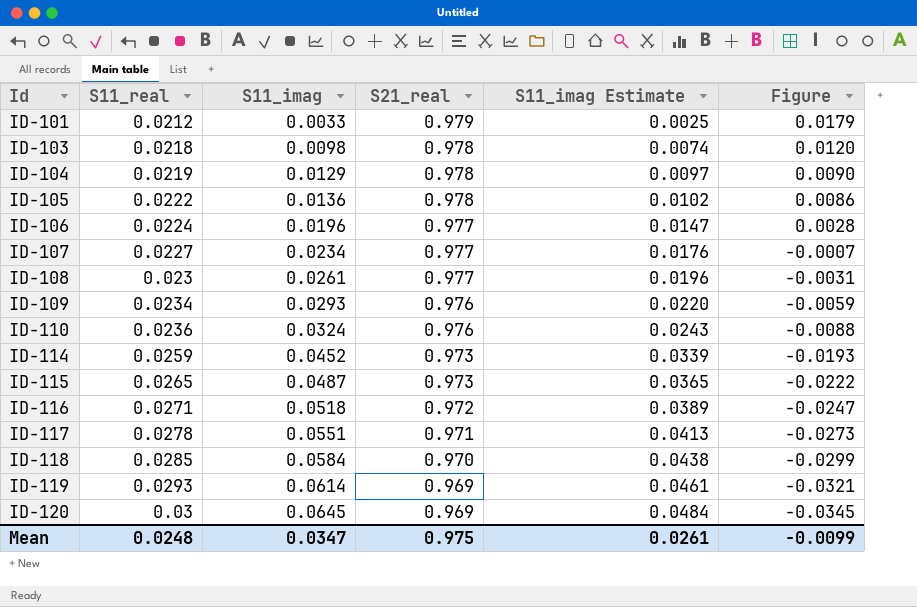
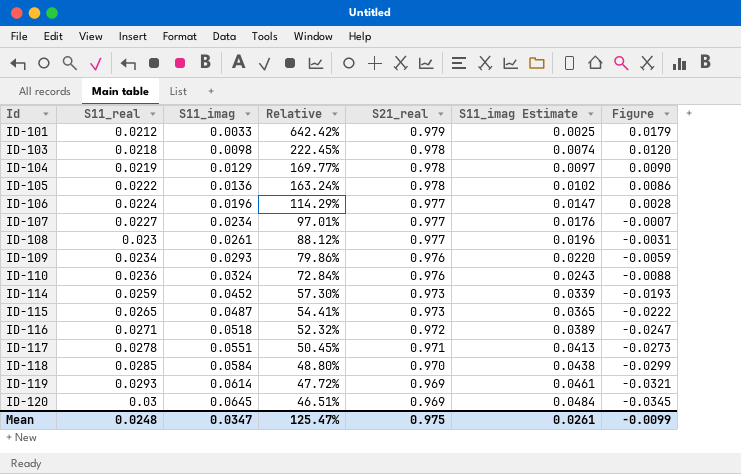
column Relative | formula: none -> [S11_real] / [S11_imag]

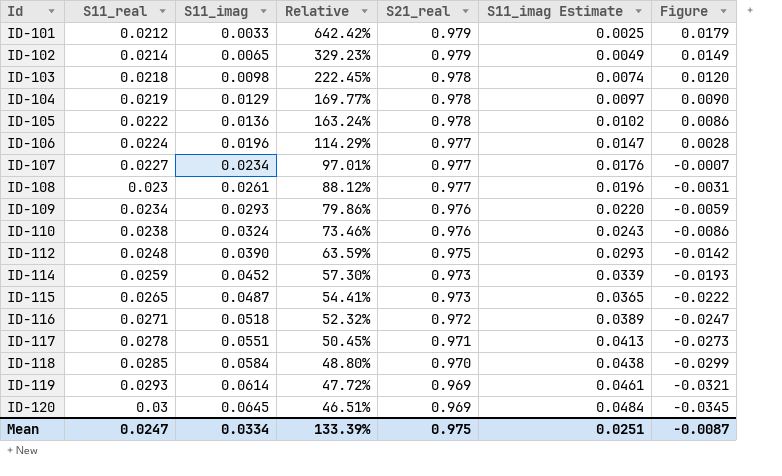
row ID-102: none -> 0.0214 | 0.0065 | 329.23% | 0.979 | 0.0049 | 0.0149
ID-110 | S11_real: 0.0236 -> 0.0238
ID-110 | Relative: 72.84% -> 73.46%
ID-110 | Figure: -0.0088 -> -0.0086
row ID-112: none -> 0.0248 | 0.0390 | 63.59% | 0.975 | 0.0293 | -0.0142
Mean | S11_real: 0.0248 -> 0.0247
Mean | S11_imag: 0.0347 -> 0.0334
Mean | Relative: 125.47% -> 133.39%
Mean | S11_imag Estimate: 0.0261 -> 0.0251
Mean | Figure: -0.0099 -> -0.0087

